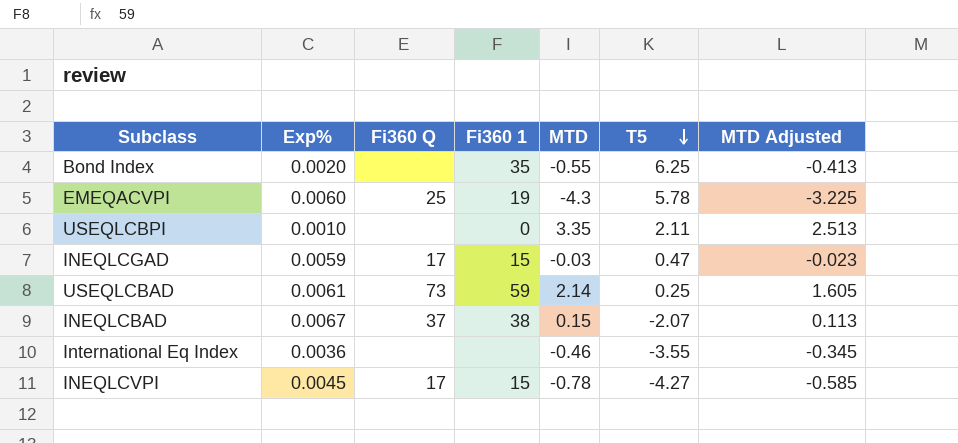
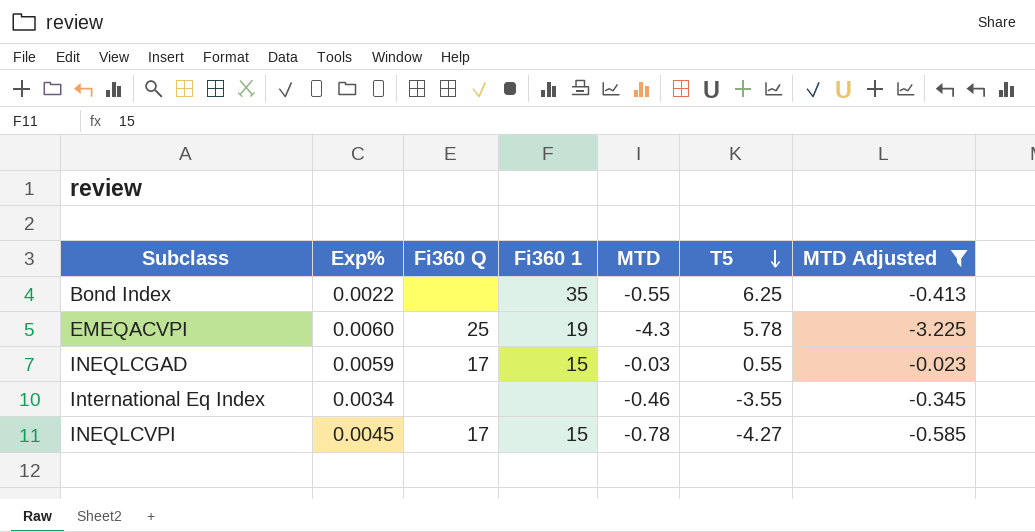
filter: none -> MTD Adjusted <= -0.023
Bond Index | Exp%: 0.0020 -> 0.0022
INEQLCGAD | T5: 0.47 -> 0.55
International Eq Index | Exp%: 0.0036 -> 0.0034

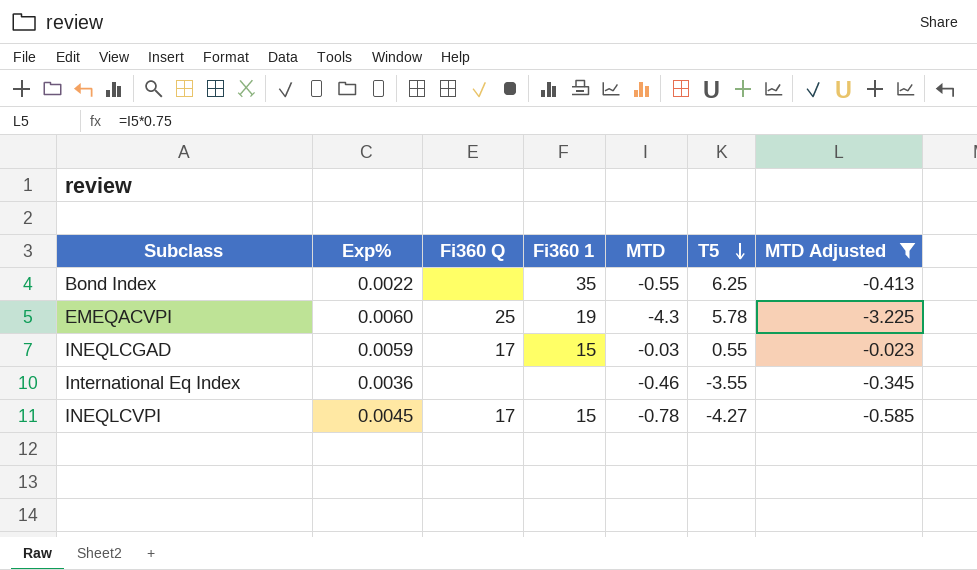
International Eq Index | Exp%: 0.0034 -> 0.0036

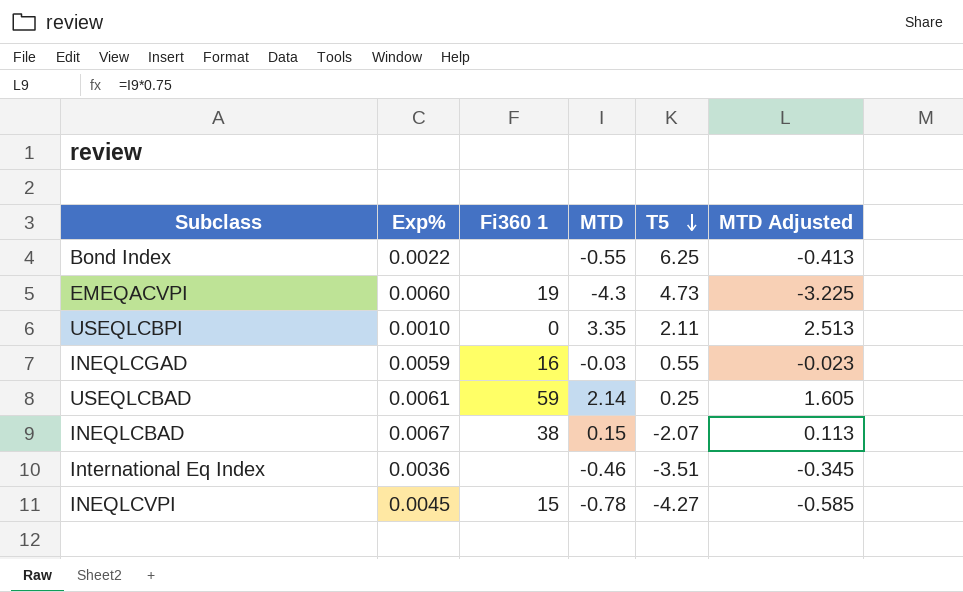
filter: MTD Adjusted <= -0.023 -> none
column Fi360 Q | position: 3 -> none
Bond Index | Fi360 1: 35 -> none
EMEQACVPI | T5: 5.78 -> 4.73
INEQLCGAD | Fi360 1: 15 -> 16
International Eq Index | T5: -3.55 -> -3.51

